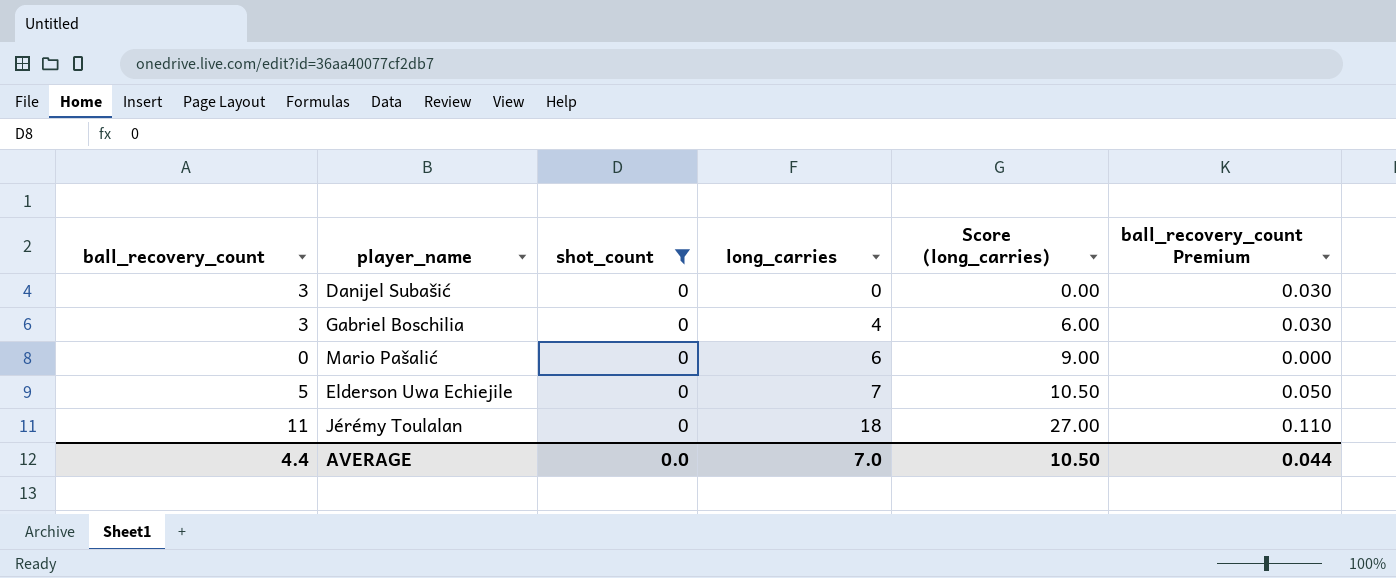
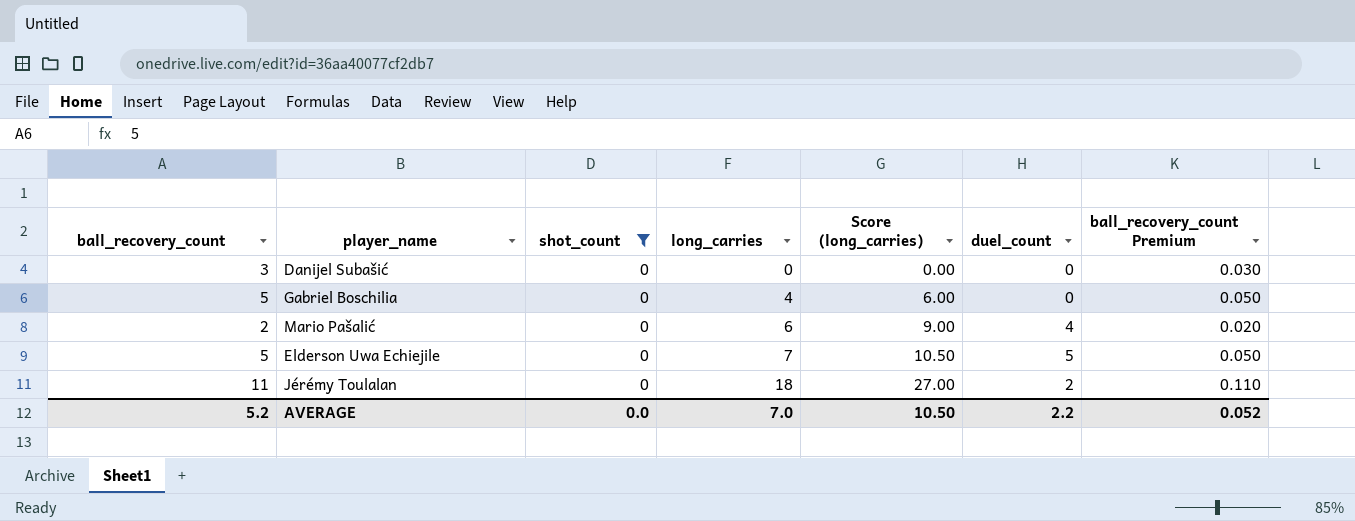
column duel_count | position: none -> 6
Gabriel Boschilia | ball_recovery_count: 3 -> 5
Gabriel Boschilia | ball_recovery_count Premium: 0.030 -> 0.050
Mario Pašalić | ball_recovery_count: 0 -> 2
Mario Pašalić | ball_recovery_count Premium: 0.000 -> 0.020
AVERAGE | ball_recovery_count: 4.4 -> 5.2
AVERAGE | ball_recovery_count Premium: 0.044 -> 0.052

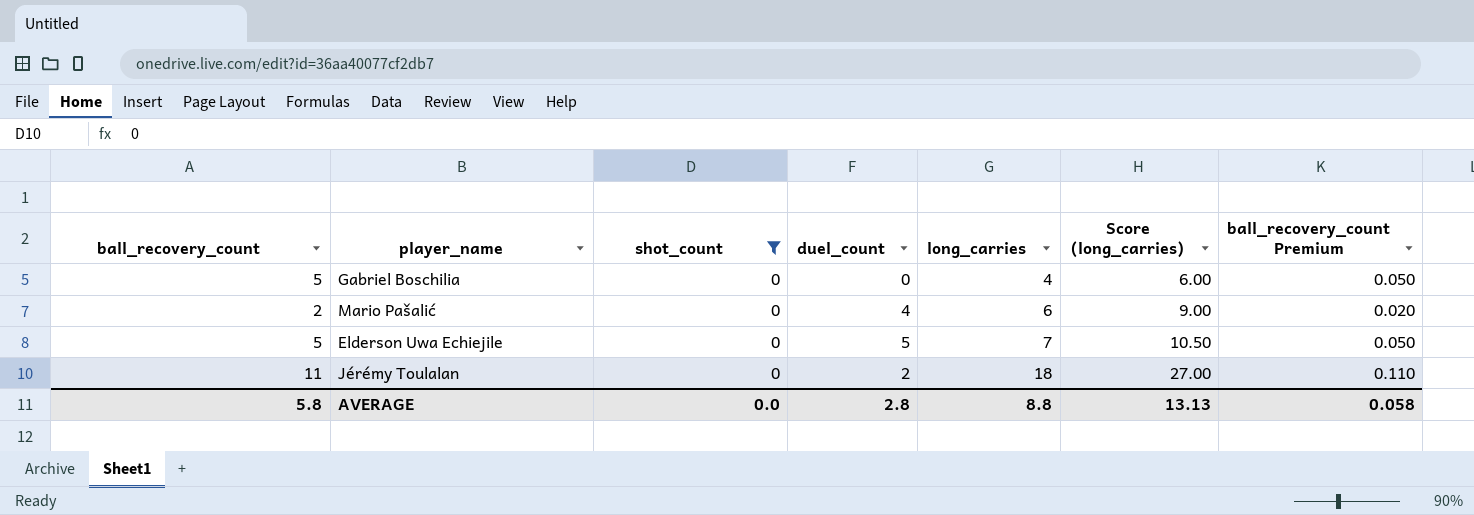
column duel_count | position: 6 -> 4
row Danijel Subašić: 3 | 0 | 0 | 0.00 | 0 | 0.030 -> none
AVERAGE | ball_recovery_count: 5.2 -> 5.8
AVERAGE | duel_count: 2.2 -> 2.8
AVERAGE | long_carries: 7.0 -> 8.8
AVERAGE | Score (long_carries): 10.50 -> 13.13
AVERAGE | ball_recovery_count Premium: 0.052 -> 0.058

